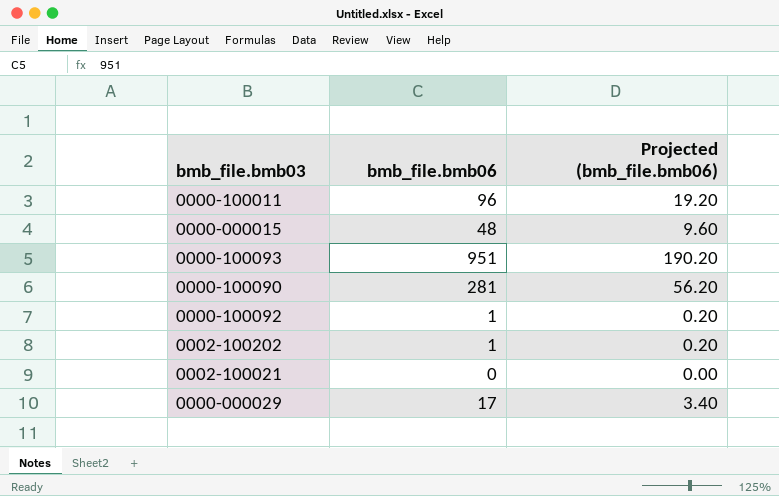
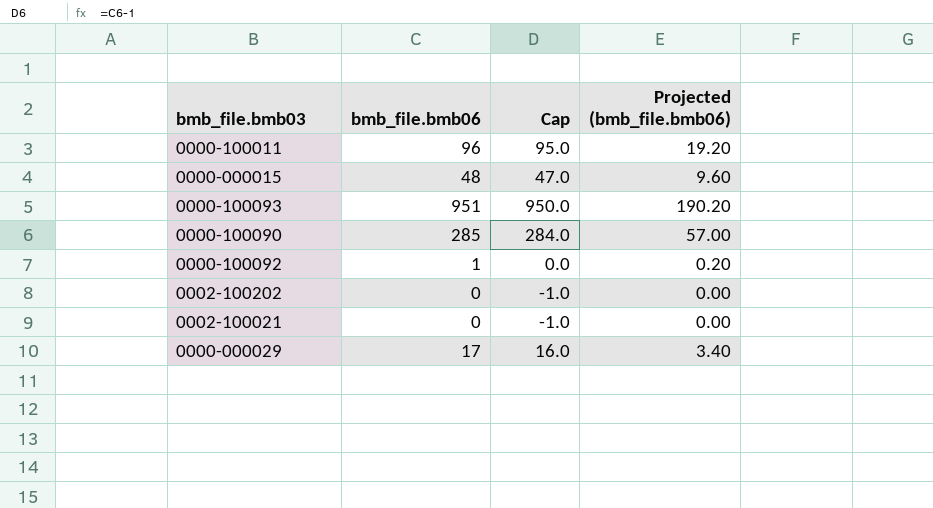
column Cap | formula: none -> [bmb_file.bmb06] - 1
0000-100090 | bmb_file.bmb06: 281 -> 285
0000-100090 | Projected (bmb_file.bmb06): 56.20 -> 57.00
0002-100202 | bmb_file.bmb06: 1 -> 0
0002-100202 | Projected (bmb_file.bmb06): 0.20 -> 0.00

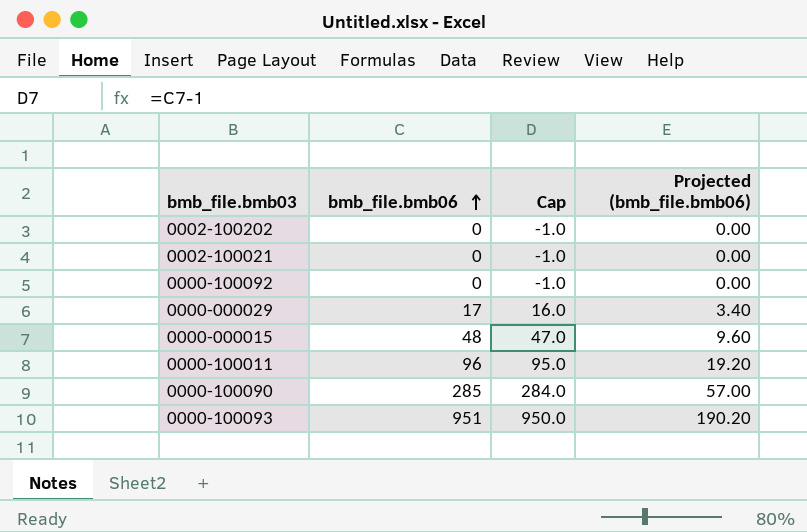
row order: none -> bmb_file.bmb06 ascending
0000-100092 | bmb_file.bmb06: 1 -> 0
0000-100092 | Cap: 0.0 -> -1.0
0000-100092 | Projected (bmb_file.bmb06): 0.20 -> 0.00

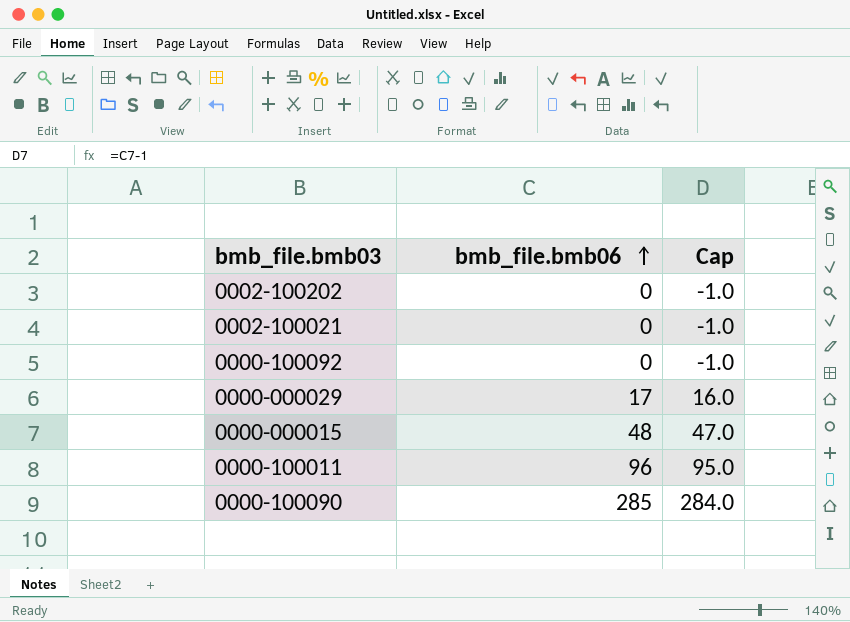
column Projected (bmb_file.bmb06) | formula: [bmb_file.bmb06] * 0.2 -> none
row 0000-100093: 951 | 950.0 | 190.20 -> none

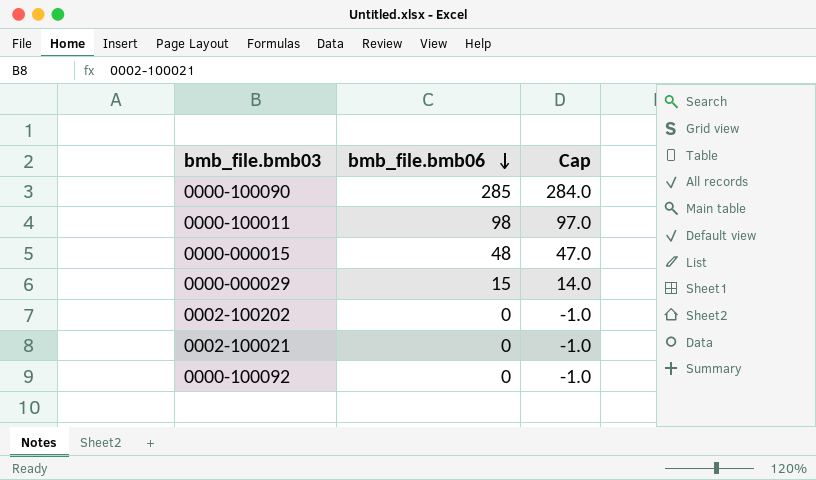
row order: bmb_file.bmb06 ascending -> bmb_file.bmb06 descending
0000-100011 | bmb_file.bmb06: 96 -> 98
0000-100011 | Cap: 95.0 -> 97.0
0000-000029 | bmb_file.bmb06: 17 -> 15
0000-000029 | Cap: 16.0 -> 14.0

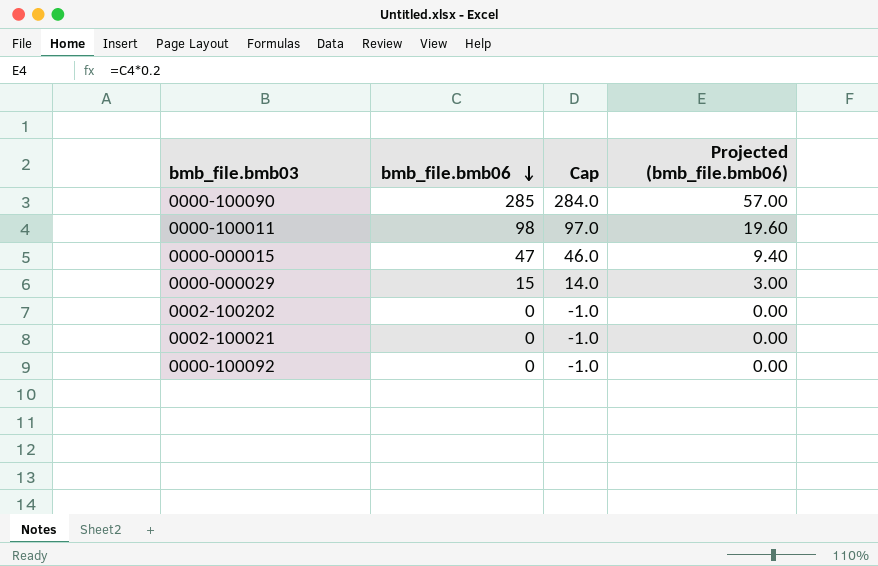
column Projected (bmb_file.bmb06) | formula: none -> [bmb_file.bmb06] * 0.2
0000-000015 | bmb_file.bmb06: 48 -> 47
0000-000015 | Cap: 47.0 -> 46.0

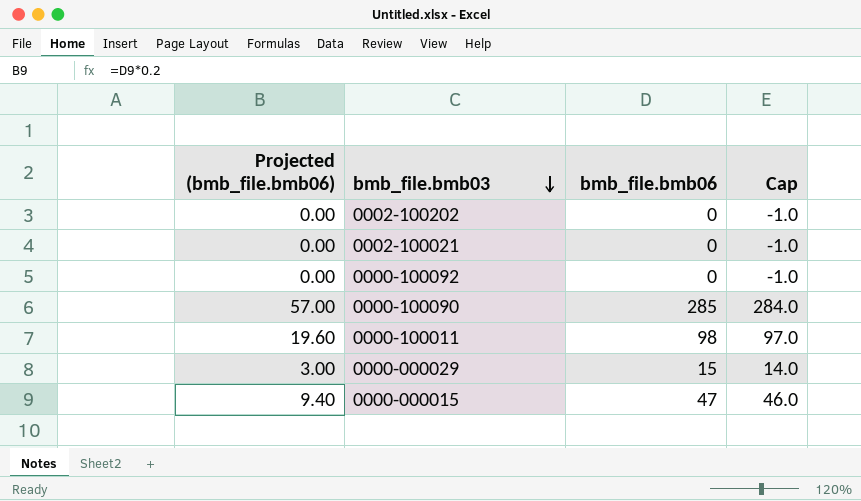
row order: bmb_file.bmb06 descending -> bmb_file.bmb03 descending
column Projected (bmb_file.bmb06) | position: 4 -> 1

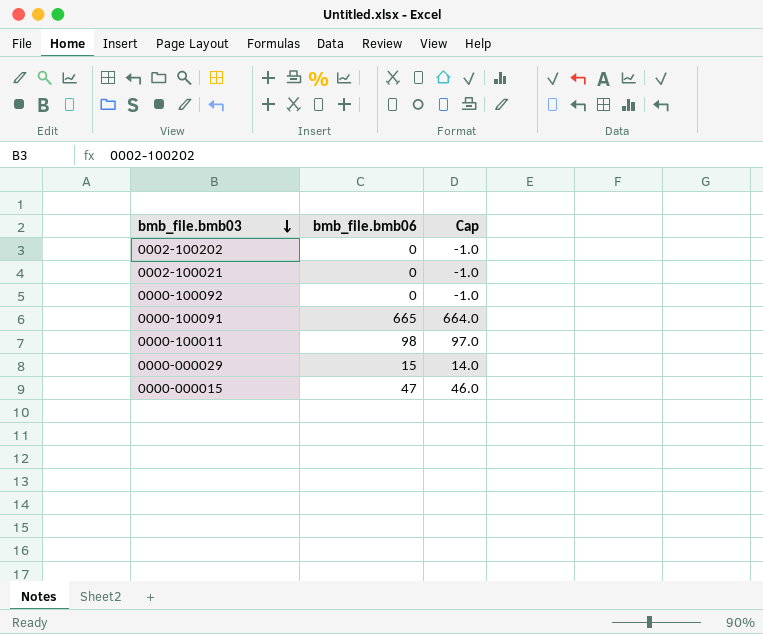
column Projected (bmb_file.bmb06) | formula: [bmb_file.bmb06] * 0.2 -> none
row 0000-100090: 57.00 | 285 | 284.0 -> none
row 0000-100091: none -> 665 | 664.0

